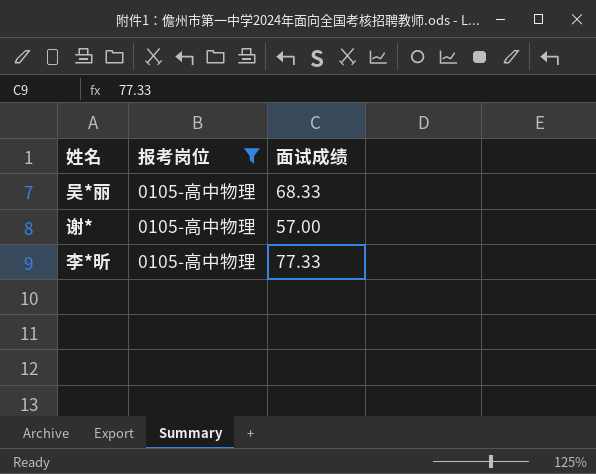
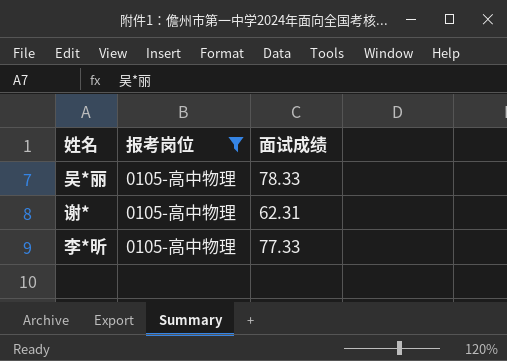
吴*丽 | 面试成绩: 68.33 -> 78.33
谢* | 面试成绩: 57.00 -> 62.31

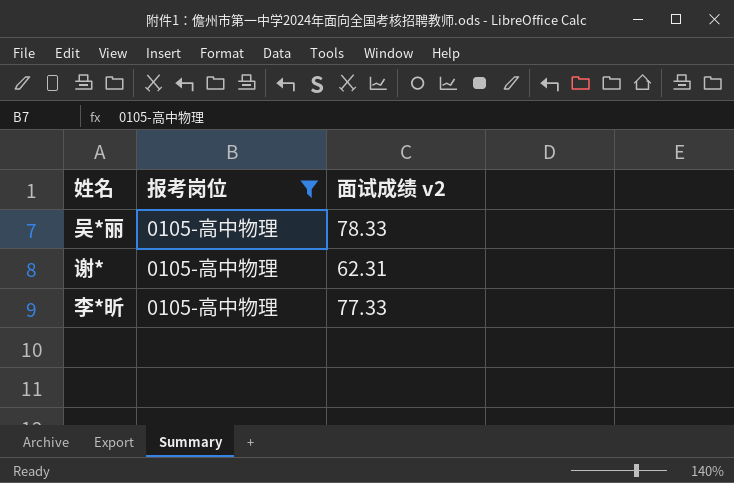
column name: 面试成绩 -> 面试成绩 v2

